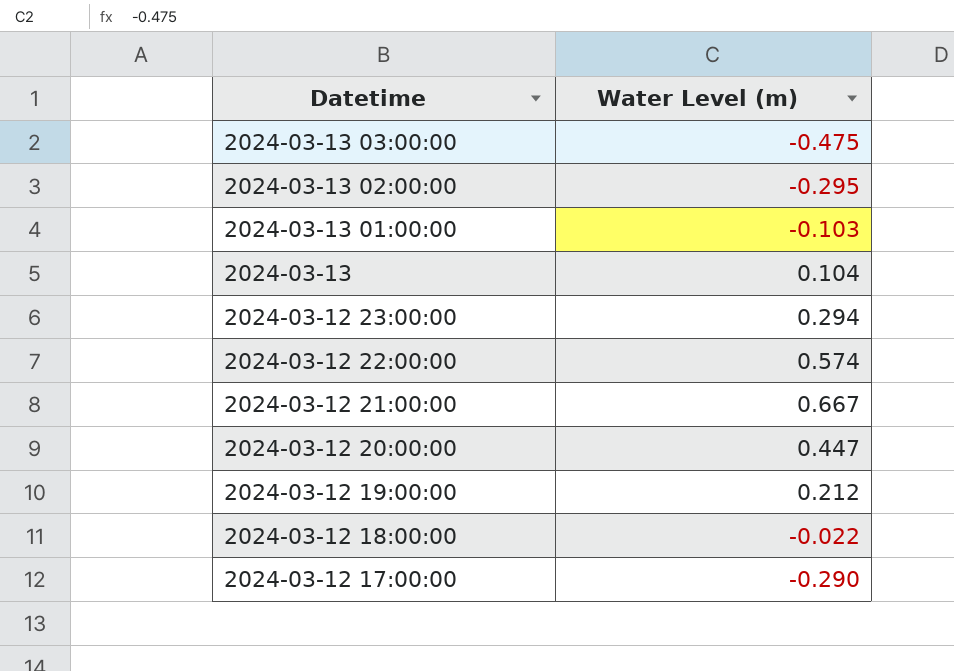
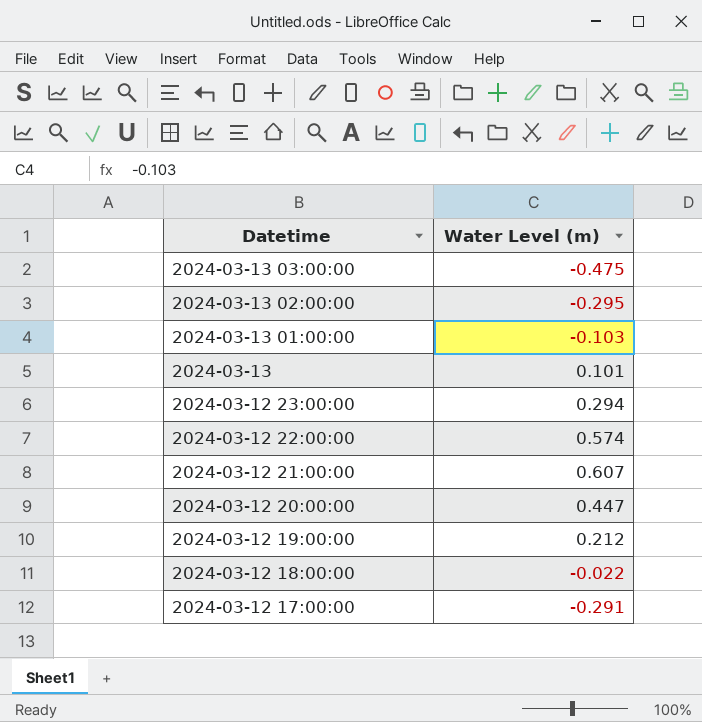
2024-03-13 | Water Level (m): 0.104 -> 0.101
2024-03-12 21:00:00 | Water Level (m): 0.667 -> 0.607
2024-03-12 17:00:00 | Water Level (m): -0.290 -> -0.291

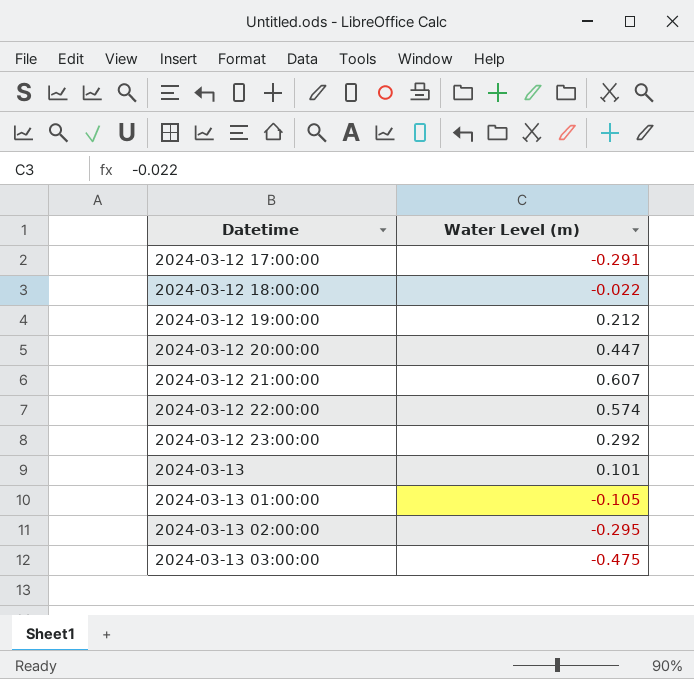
row order: Datetime descending -> Datetime ascending
2024-03-12 23:00:00 | Water Level (m): 0.294 -> 0.292
2024-03-13 01:00:00 | Water Level (m): -0.103 -> -0.105

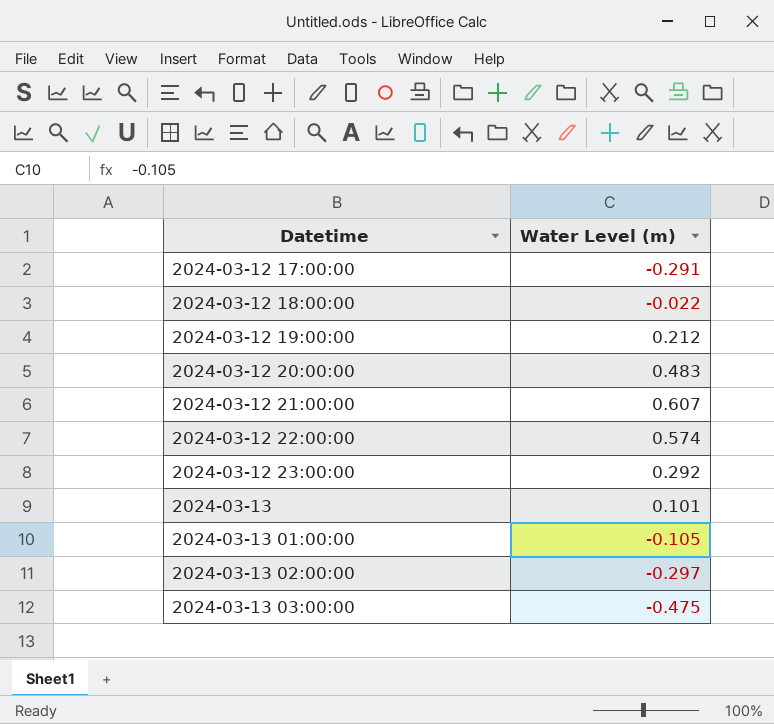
2024-03-12 20:00:00 | Water Level (m): 0.447 -> 0.483
2024-03-13 02:00:00 | Water Level (m): -0.295 -> -0.297

